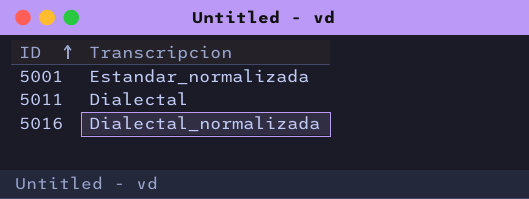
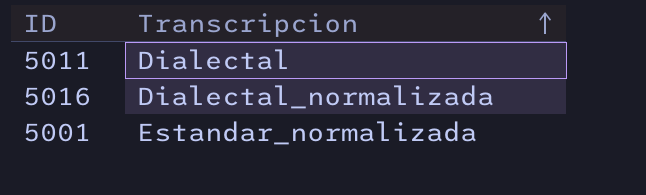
row order: ID ascending -> Transcripcion ascending

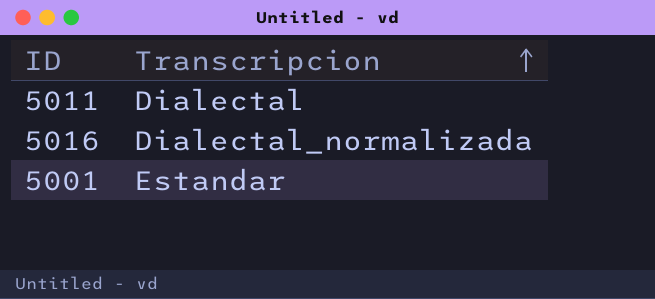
5001 | Transcripcion: Estandar_normalizada -> Estandar

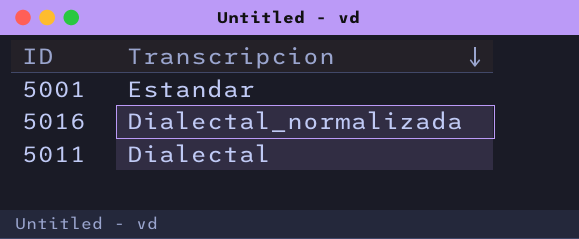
row order: Transcripcion ascending -> Transcripcion descending

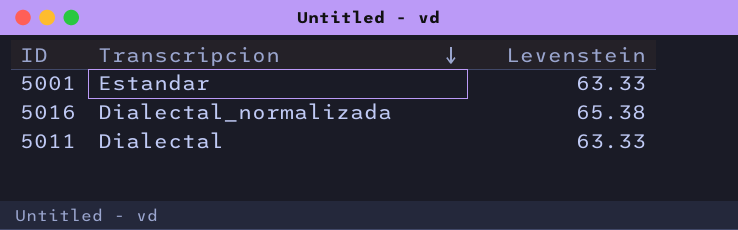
column Levenstein | position: none -> 3

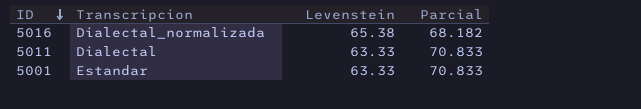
row order: Transcripcion descending -> ID descending
column Parcial | position: none -> 4

